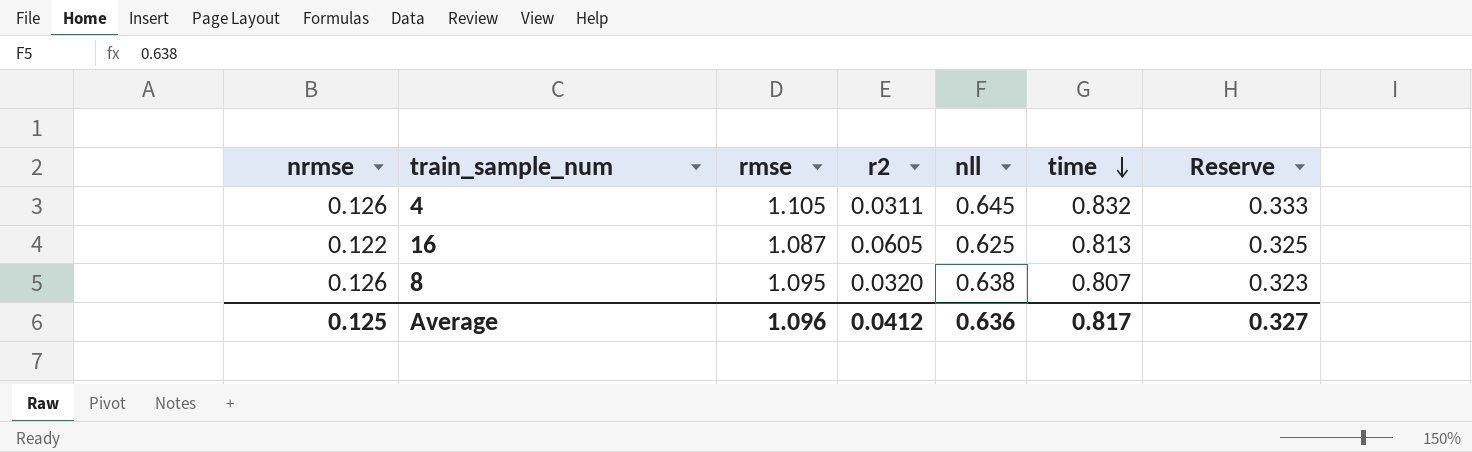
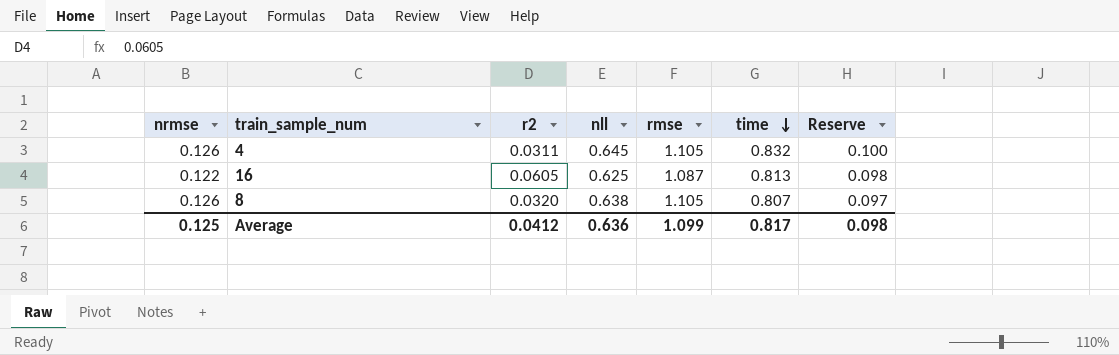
column rmse | position: 3 -> 5
column Reserve | formula: [time] * 0.4 -> [time] * 0.12
8 | rmse: 1.095 -> 1.105
Average | rmse: 1.096 -> 1.099
Average | Reserve: 0.327 -> 0.098

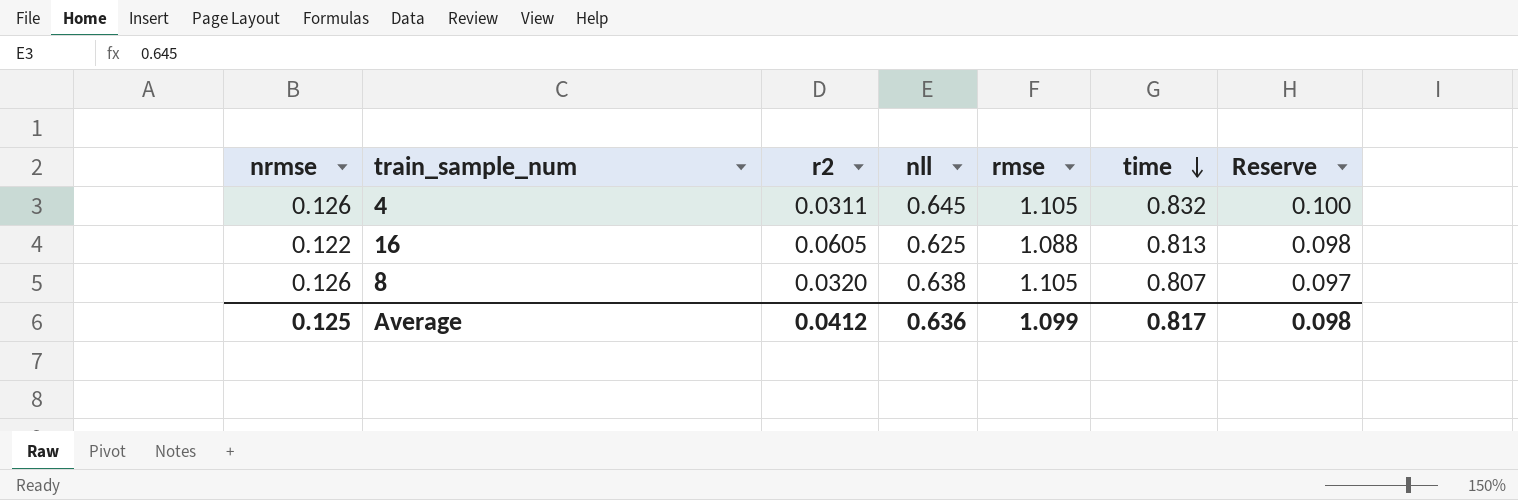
16 | rmse: 1.087 -> 1.088

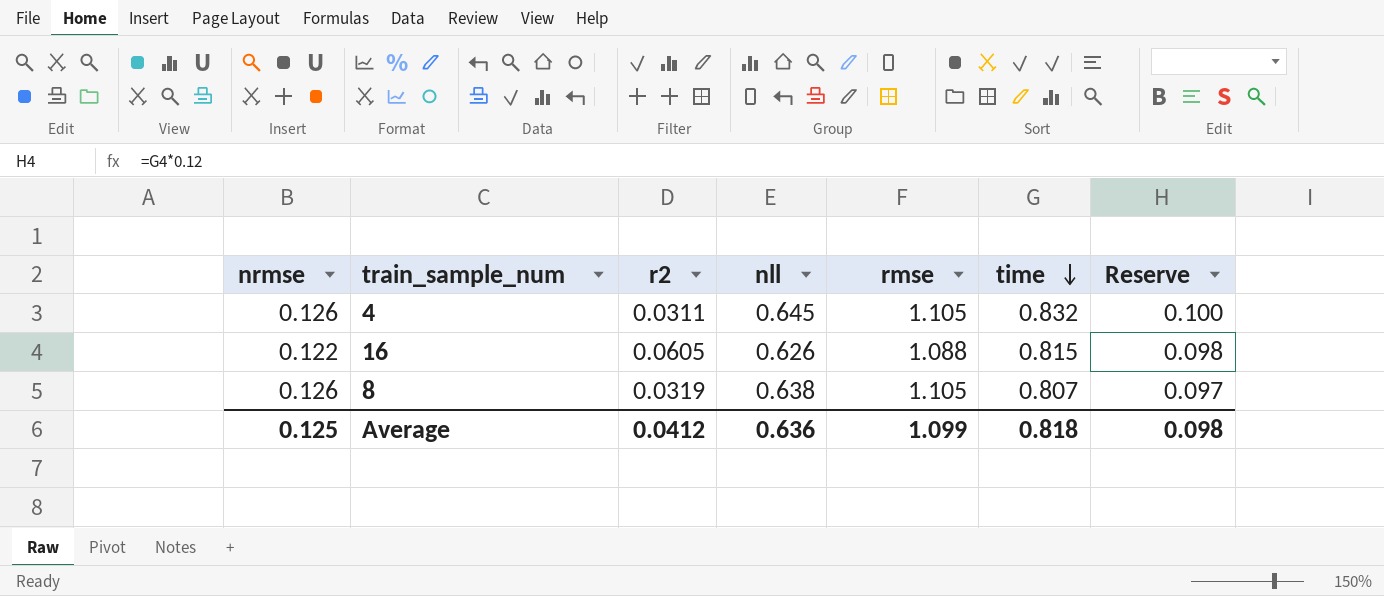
16 | nll: 0.625 -> 0.626
16 | time: 0.813 -> 0.815
8 | r2: 0.0320 -> 0.0319
Average | time: 0.817 -> 0.818

